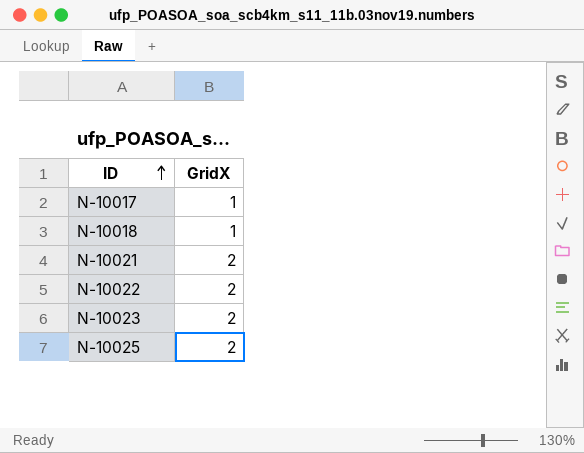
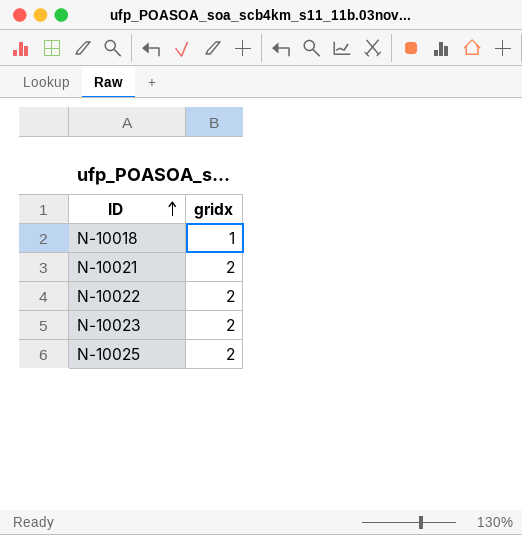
column name: GridX -> gridx
row N-10017: 1 -> none

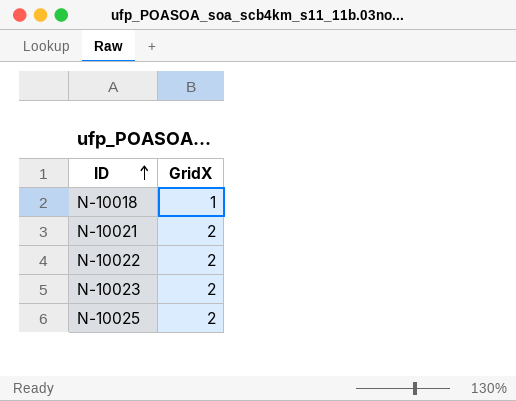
column name: gridx -> GridX

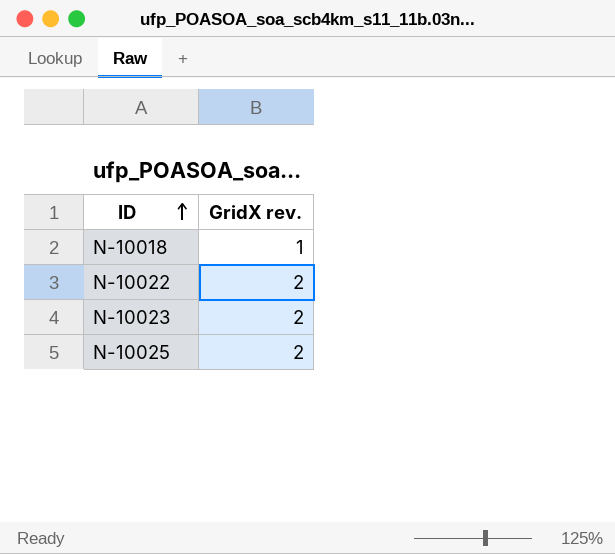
column name: GridX -> GridX rev.
row N-10021: 2 -> none

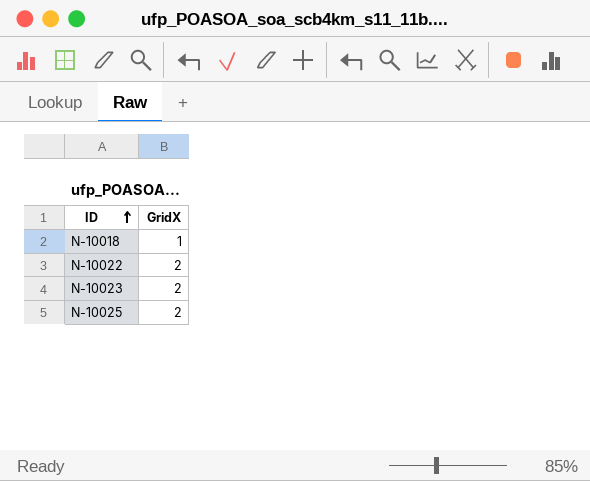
column name: GridX rev. -> GridX

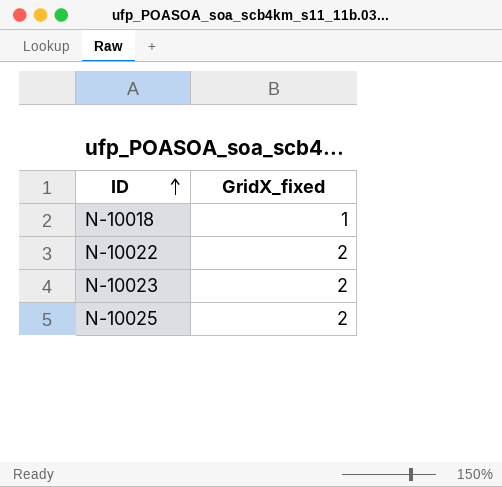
column name: GridX -> GridX_fixed

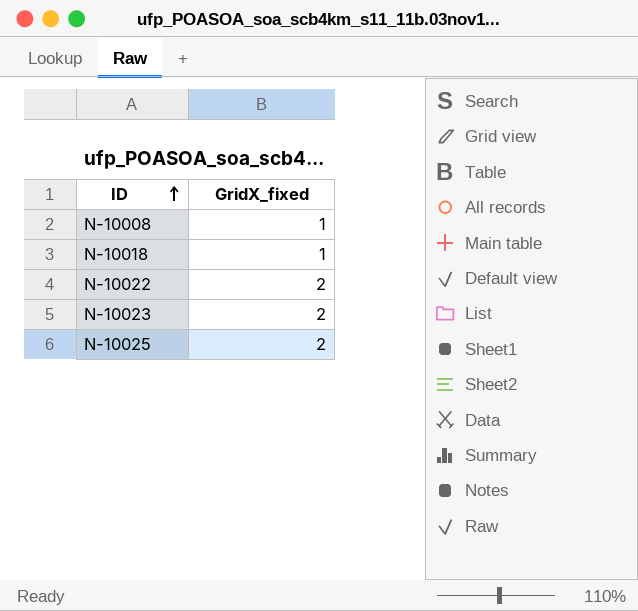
row N-10008: none -> 1

